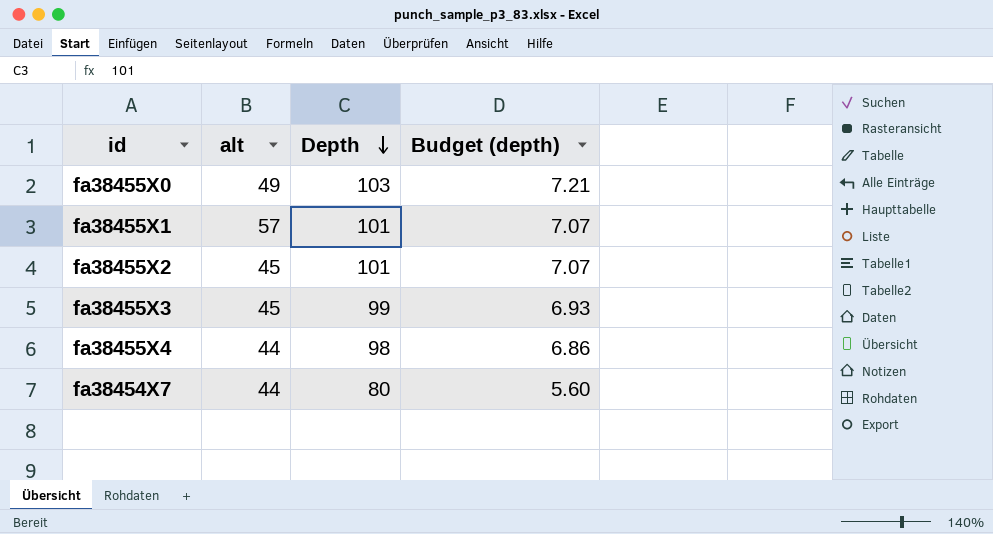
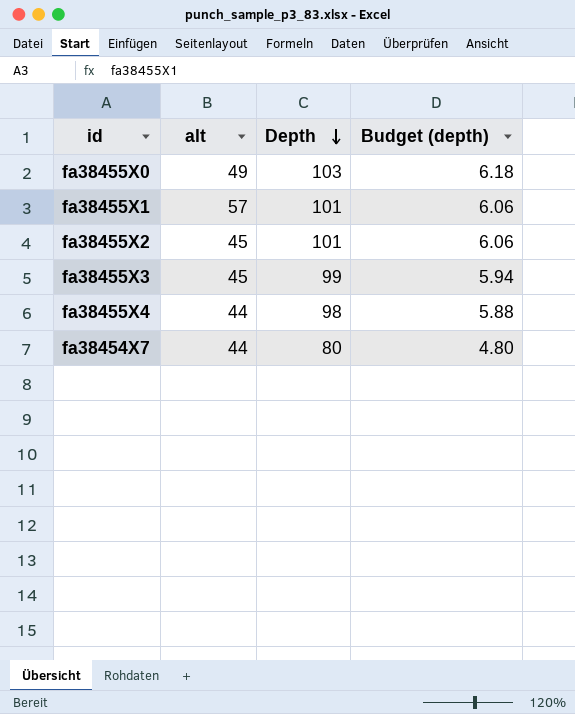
column Budget (depth) | formula: [Depth] * 0.07 -> [Depth] * 0.06

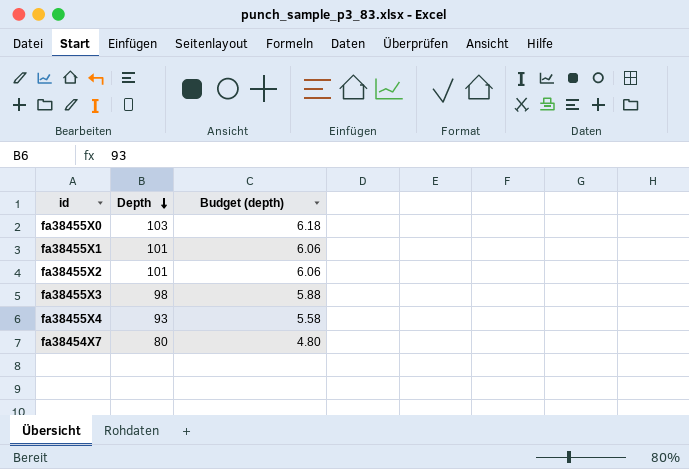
column alt | position: 2 -> none
fa38455X3 | Depth: 99 -> 98
fa38455X3 | Budget (depth): 5.94 -> 5.88
fa38455X4 | Depth: 98 -> 93
fa38455X4 | Budget (depth): 5.88 -> 5.58

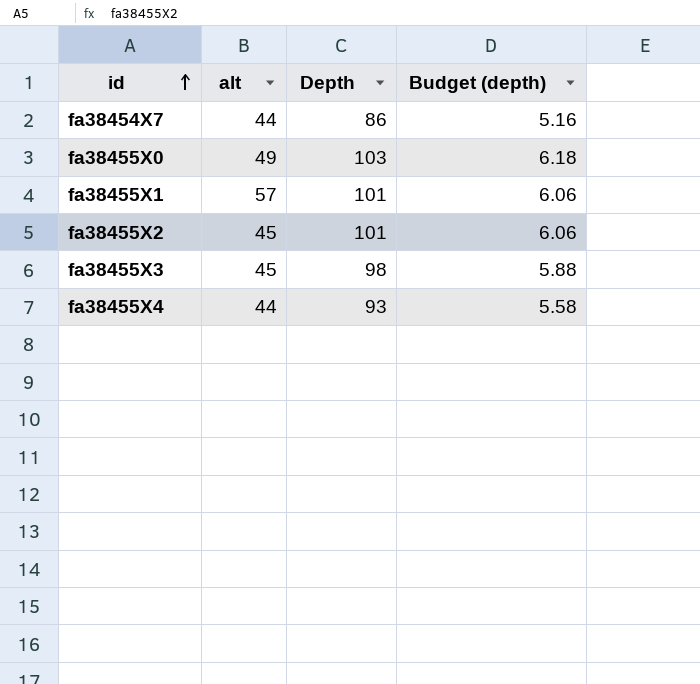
row order: Depth descending -> id ascending
column alt | position: none -> 2
fa38454X7 | Depth: 80 -> 86
fa38454X7 | Budget (depth): 4.80 -> 5.16

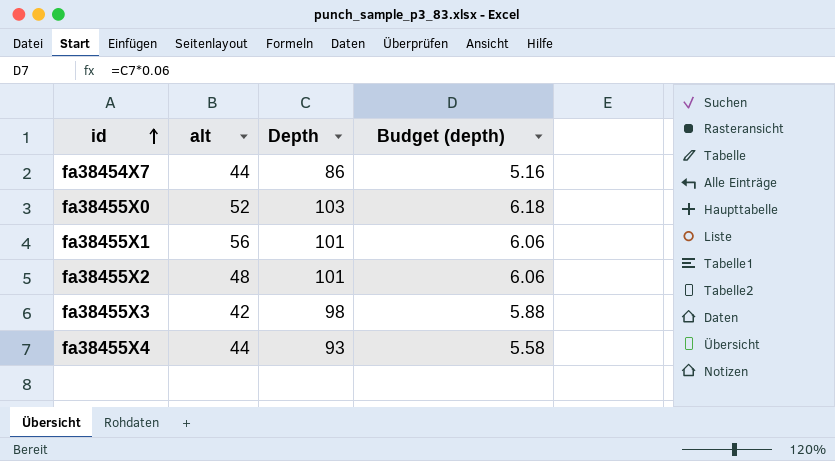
fa38455X0 | alt: 49 -> 52
fa38455X1 | alt: 57 -> 56
fa38455X2 | alt: 45 -> 48
fa38455X3 | alt: 45 -> 42

